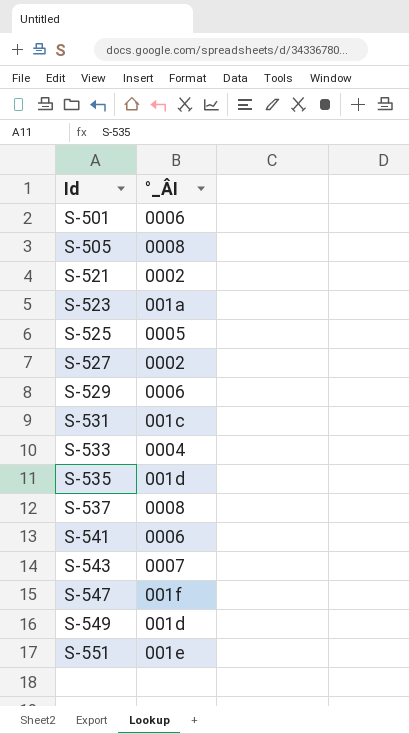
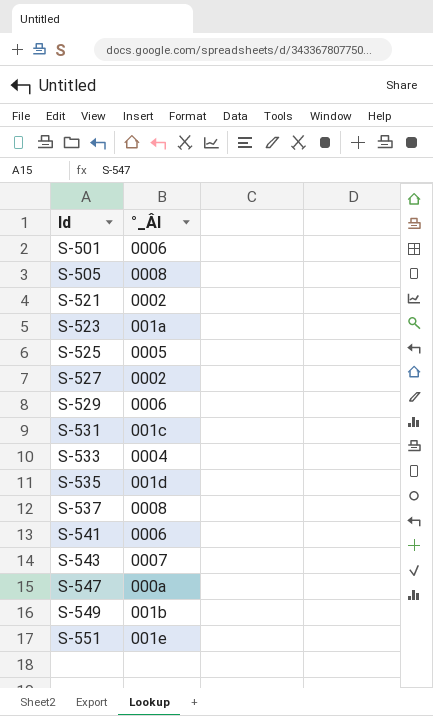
S-547 | °_ÂI: 001f -> 000a
S-549 | °_ÂI: 001d -> 001b

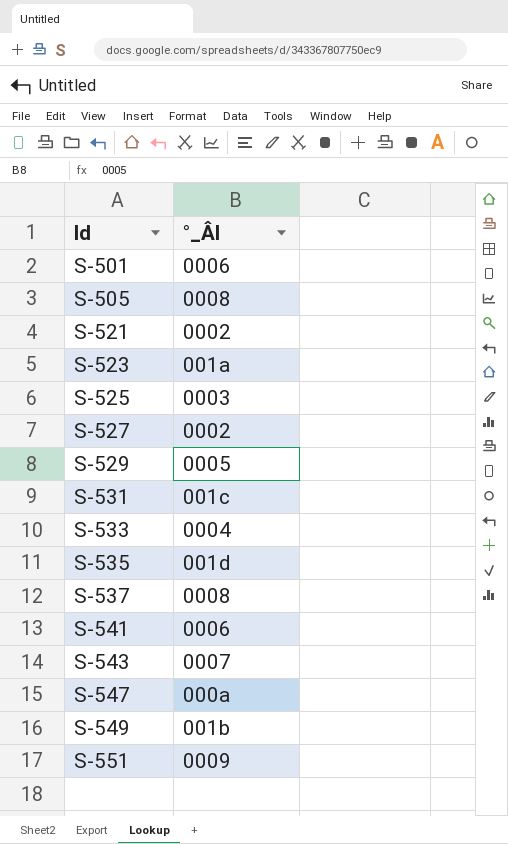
S-525 | °_ÂI: 0005 -> 0003
S-529 | °_ÂI: 0006 -> 0005
S-551 | °_ÂI: 001e -> 0009

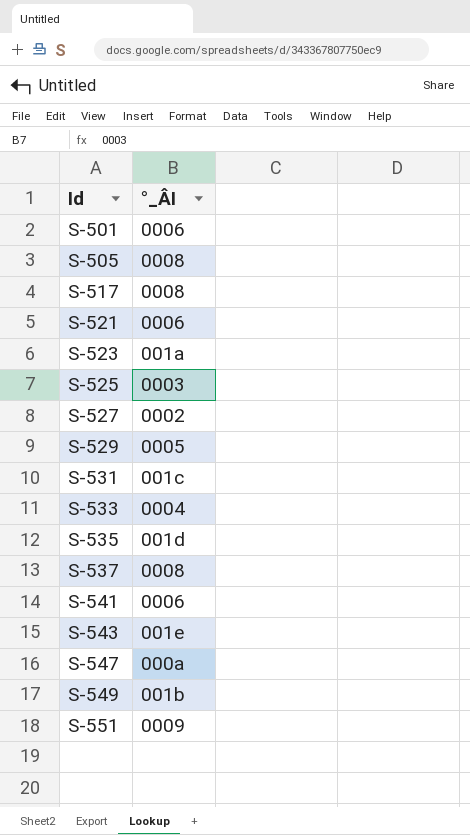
row S-517: none -> 0008
S-521 | °_ÂI: 0002 -> 0006
S-543 | °_ÂI: 0007 -> 001e

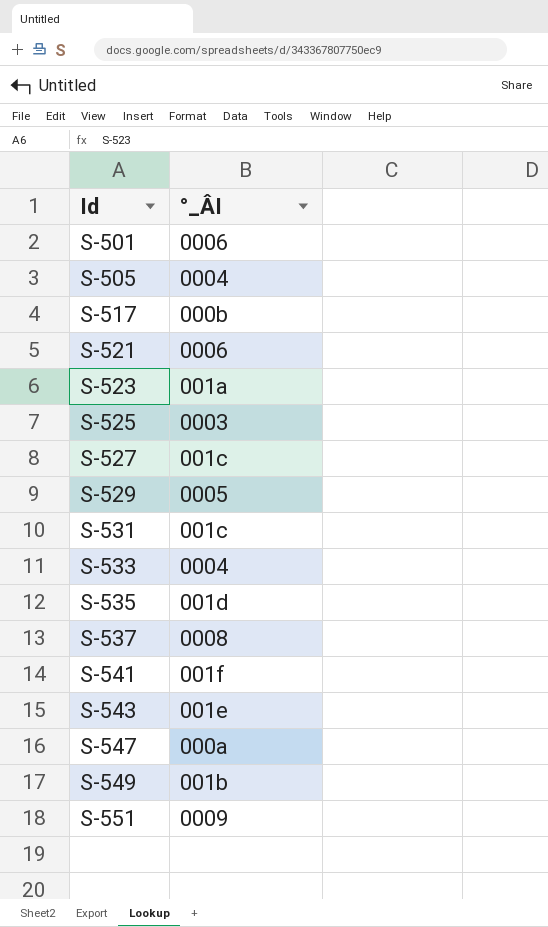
S-505 | °_ÂI: 0008 -> 0004
S-517 | °_ÂI: 0008 -> 000b
S-527 | °_ÂI: 0002 -> 001c
S-541 | °_ÂI: 0006 -> 001f

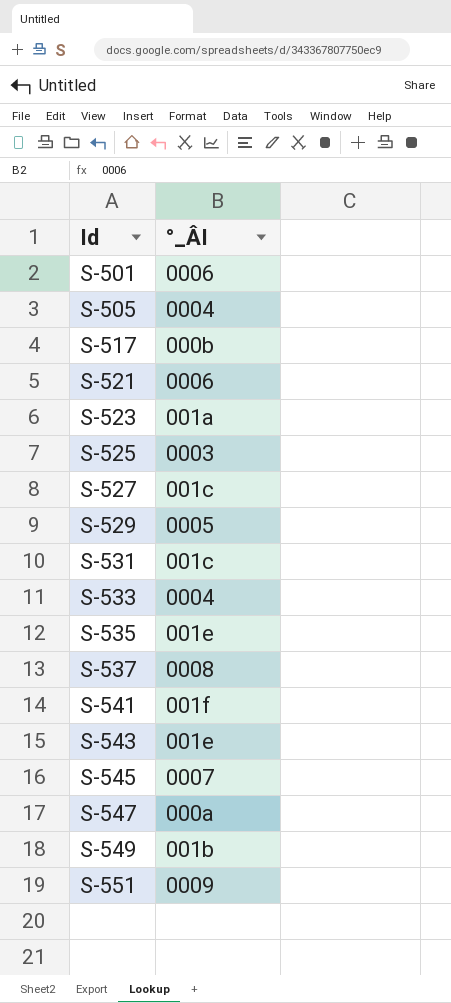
S-535 | °_ÂI: 001d -> 001e
row S-545: none -> 0007

